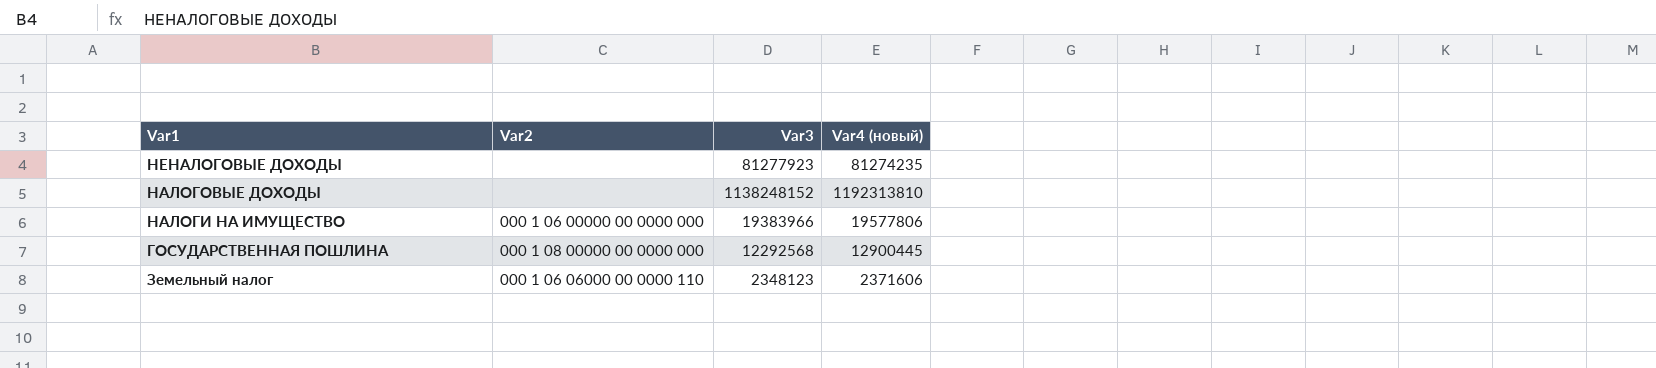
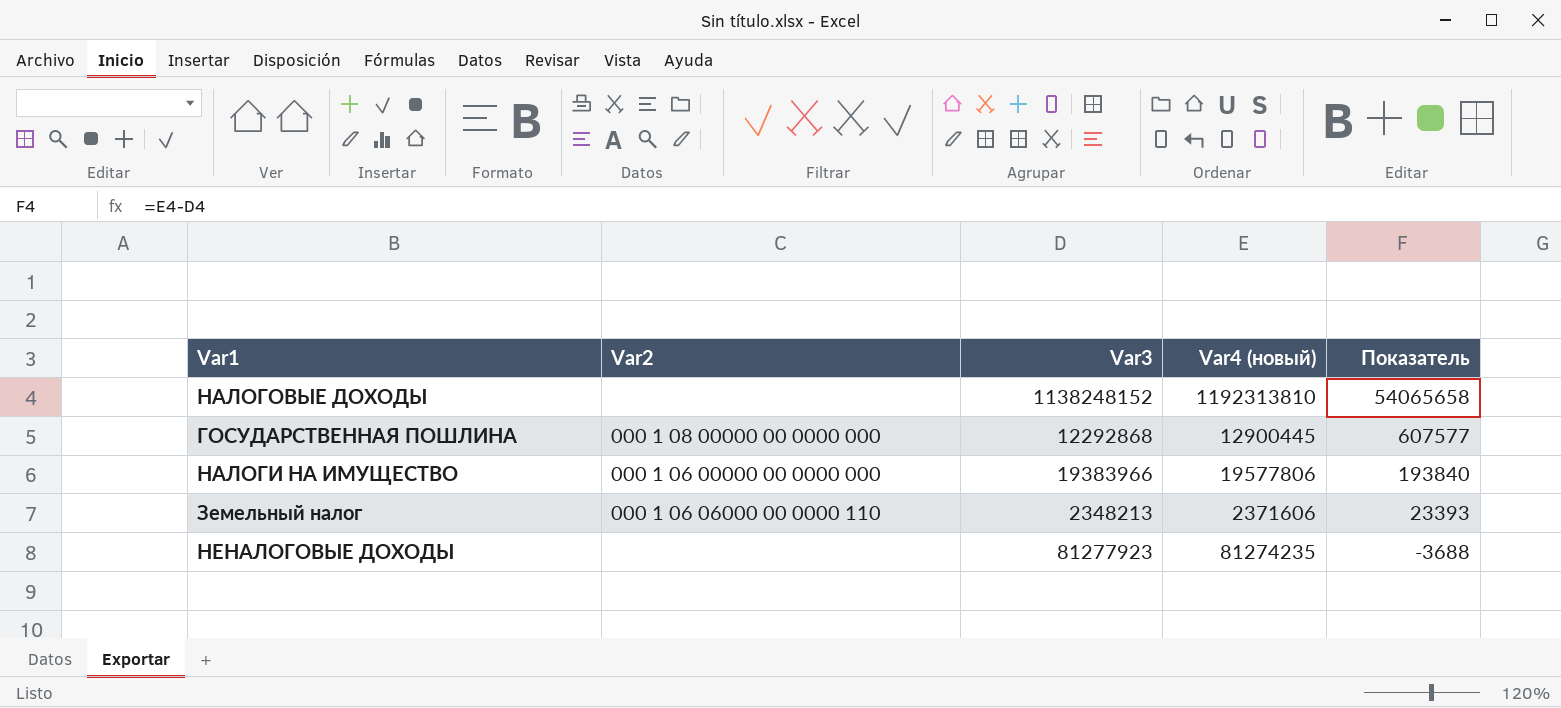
row order: none -> Показатель descending
column Показатель | formula: none -> [Var4 (новый)] - [Var3]
ГОСУДАРСТВЕННАЯ ПОШЛИНА | Var3: 12292568 -> 12292868
Земельный налог | Var3: 2348123 -> 2348213

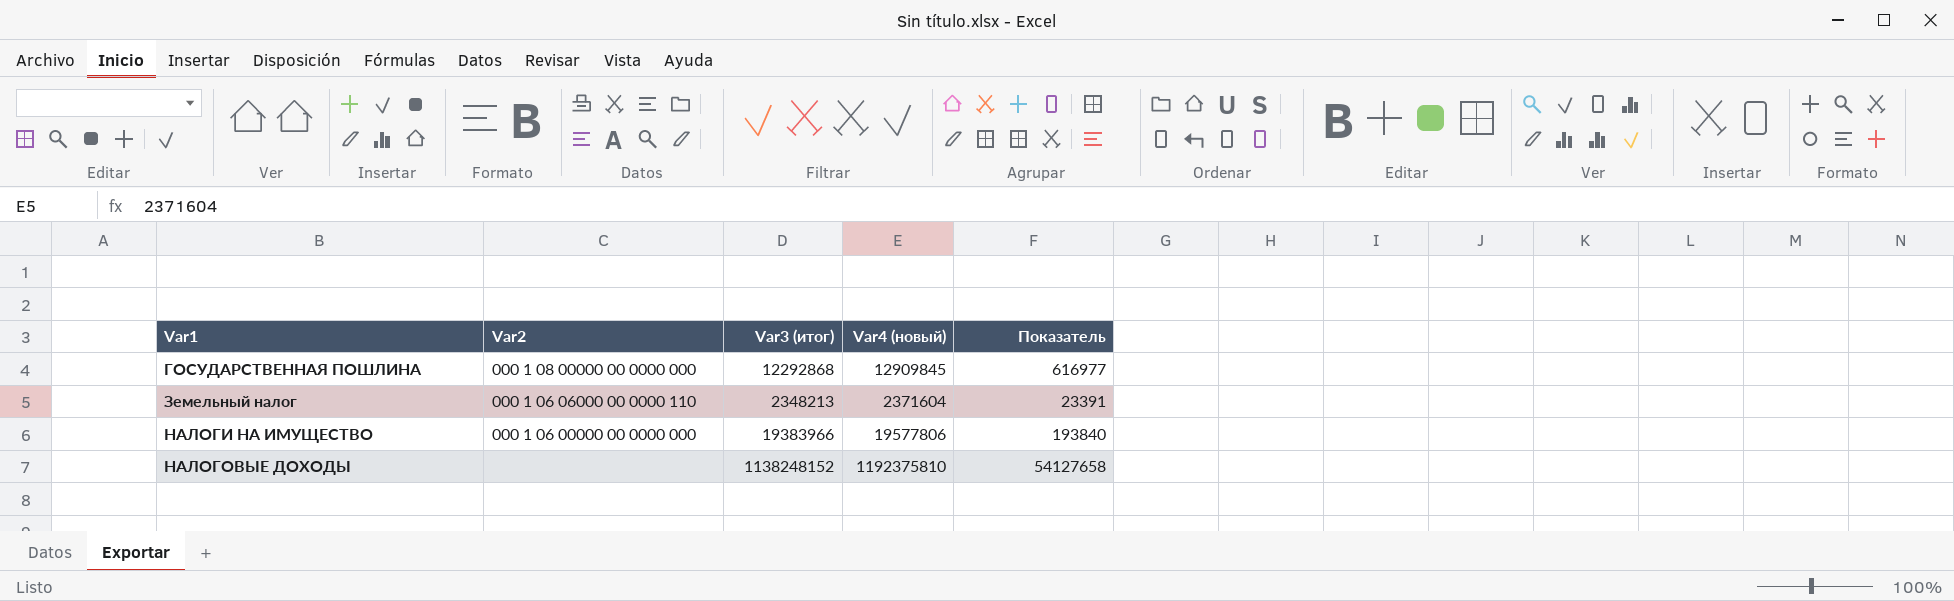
row order: Показатель descending -> Var1 ascending
column name: Var3 -> Var3 (итог)
row НЕНАЛОГОВЫЕ ДОХОДЫ: none | 81277923 | 81274235 | -3688 -> none
ГОСУДАРСТВЕННАЯ ПОШЛИНА | Var4 (новый): 12900445 -> 12909845
ГОСУДАРСТВЕННАЯ ПОШЛИНА | Показатель: 607577 -> 616977
Земельный налог | Var4 (новый): 2371606 -> 2371604
Земельный налог | Показатель: 23393 -> 23391
НАЛОГОВЫЕ ДОХОДЫ | Var4 (новый): 1192313810 -> 1192375810
НАЛОГОВЫЕ ДОХОДЫ | Показатель: 54065658 -> 54127658

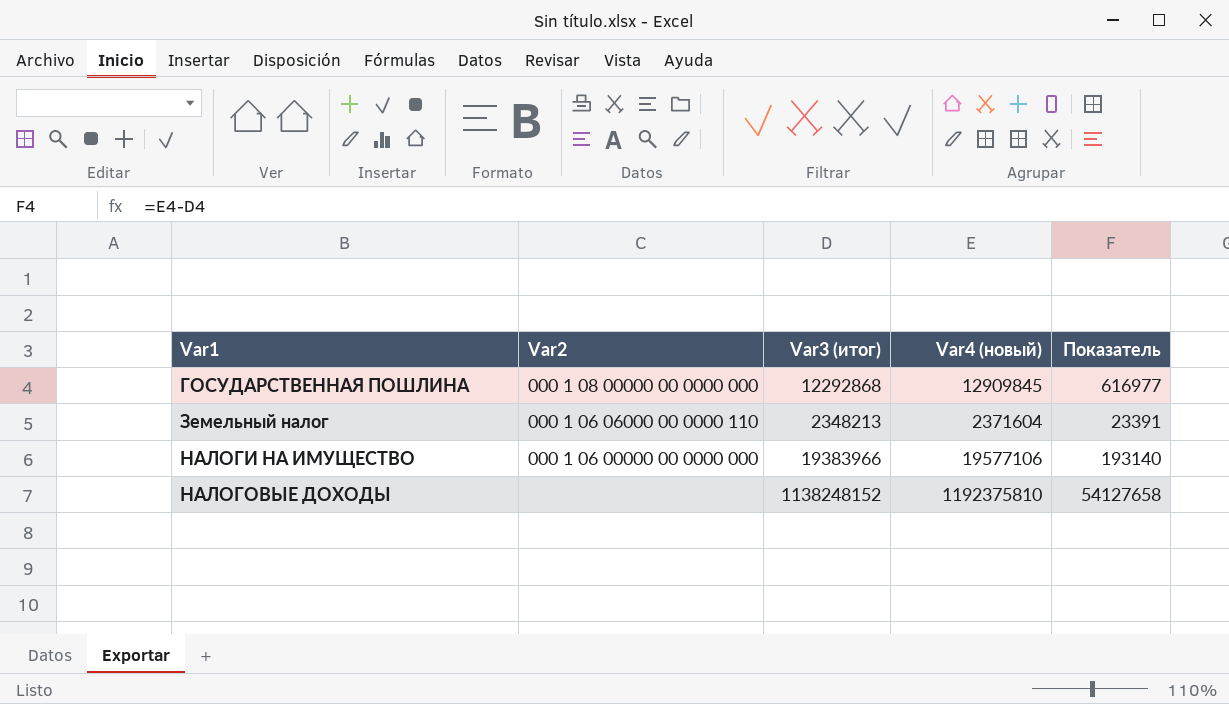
НАЛОГИ НА ИМУЩЕСТВО | Var4 (новый): 19577806 -> 19577106
НАЛОГИ НА ИМУЩЕСТВО | Показатель: 193840 -> 193140

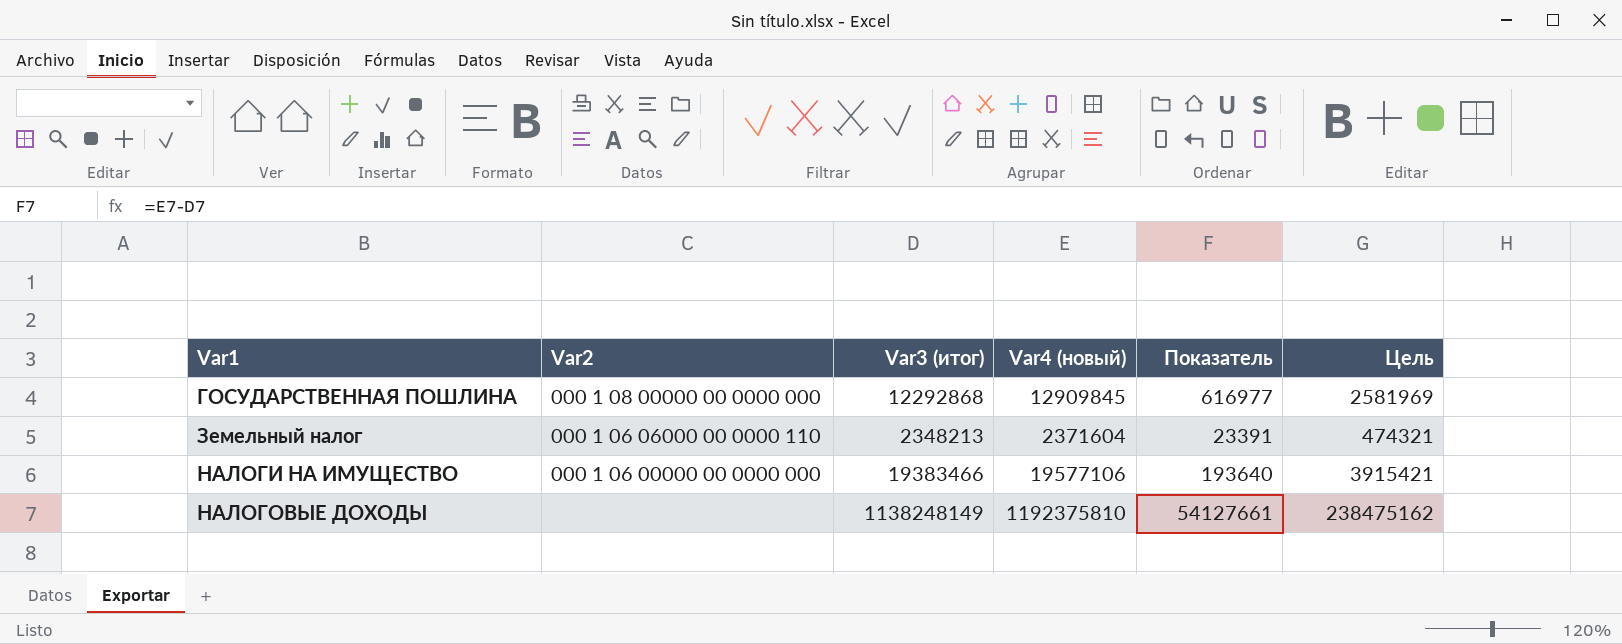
column Цель | formula: none -> [Var4 (новый)] * 0,2
НАЛОГИ НА ИМУЩЕСТВО | Var3 (итог): 19383966 -> 19383466
НАЛОГИ НА ИМУЩЕСТВО | Показатель: 193140 -> 193640
НАЛОГОВЫЕ ДОХОДЫ | Var3 (итог): 1138248152 -> 1138248149
НАЛОГОВЫЕ ДОХОДЫ | Показатель: 54127658 -> 54127661

